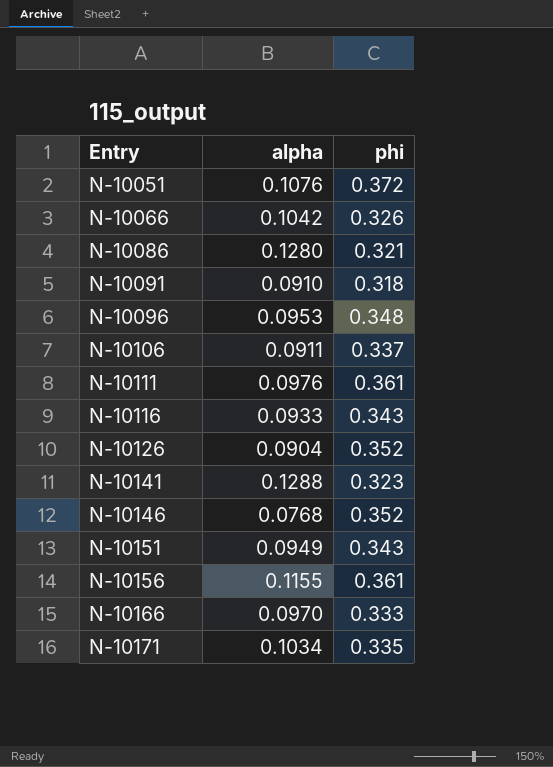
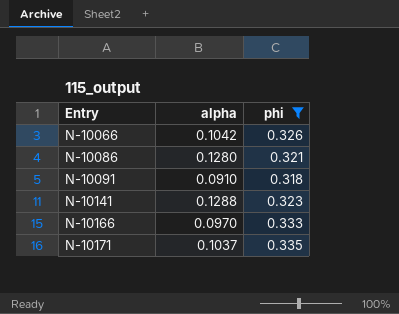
filter: none -> phi <= 0.335
N-10171 | alpha: 0.1034 -> 0.1037

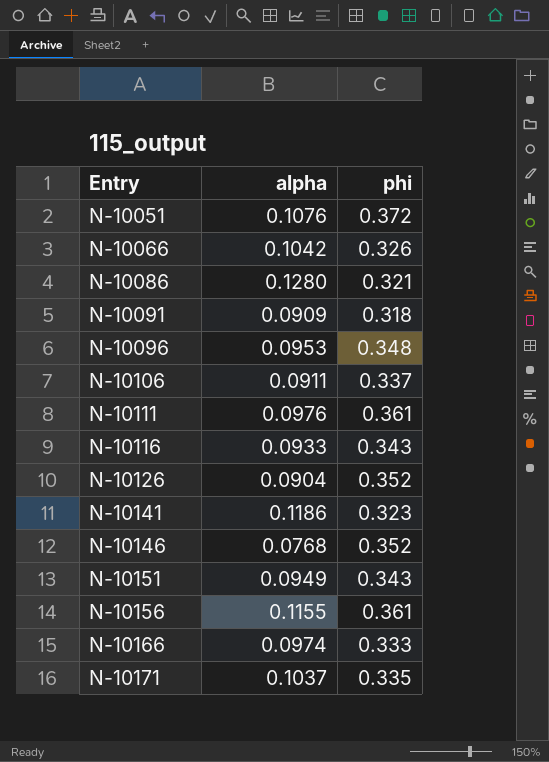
filter: phi <= 0.335 -> none
N-10091 | alpha: 0.0910 -> 0.0909
N-10141 | alpha: 0.1288 -> 0.1186
N-10166 | alpha: 0.0970 -> 0.0974

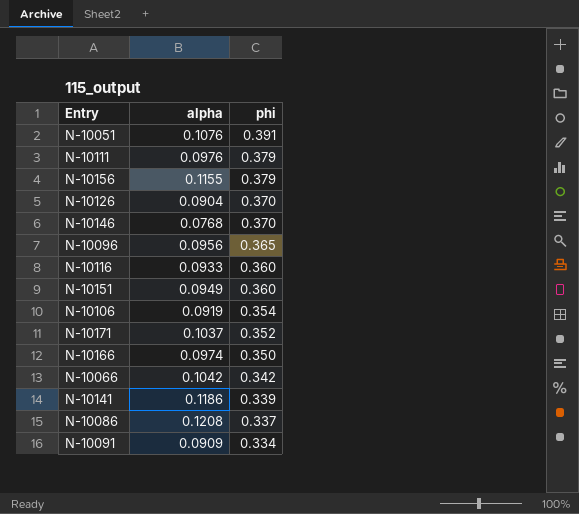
row order: Entry ascending -> phi descending
N-10051 | phi: 0.372 -> 0.391
N-10111 | phi: 0.361 -> 0.379
N-10156 | phi: 0.361 -> 0.379
N-10126 | phi: 0.352 -> 0.370
N-10146 | phi: 0.352 -> 0.370
N-10096 | alpha: 0.0953 -> 0.0956
N-10096 | phi: 0.348 -> 0.365
N-10116 | phi: 0.343 -> 0.360
N-10151 | phi: 0.343 -> 0.360
N-10106 | alpha: 0.0911 -> 0.0919
N-10106 | phi: 0.337 -> 0.354
N-10171 | phi: 0.335 -> 0.352
N-10166 | phi: 0.333 -> 0.350
N-10066 | phi: 0.326 -> 0.342
N-10141 | phi: 0.323 -> 0.339
N-10086 | alpha: 0.1280 -> 0.1208
N-10086 | phi: 0.321 -> 0.337
N-10091 | phi: 0.318 -> 0.334

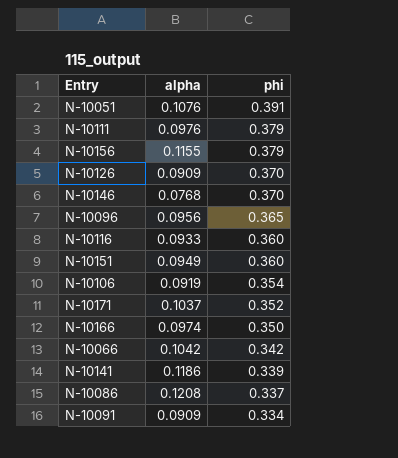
N-10126 | alpha: 0.0904 -> 0.0909

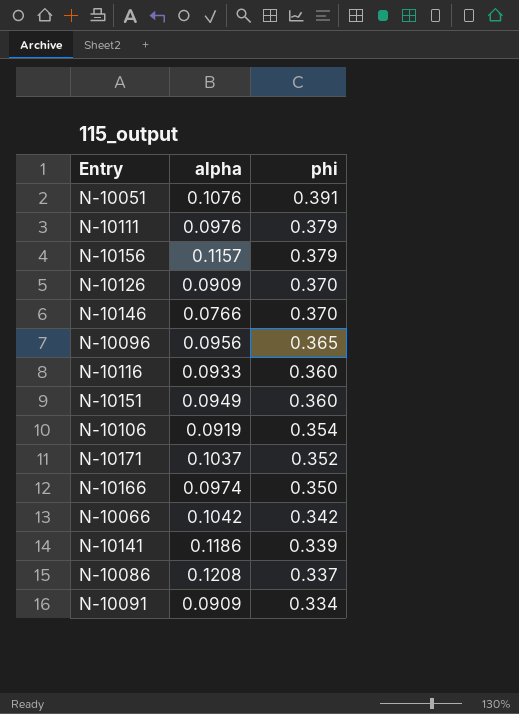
N-10156 | alpha: 0.1155 -> 0.1157
N-10146 | alpha: 0.0768 -> 0.0766

